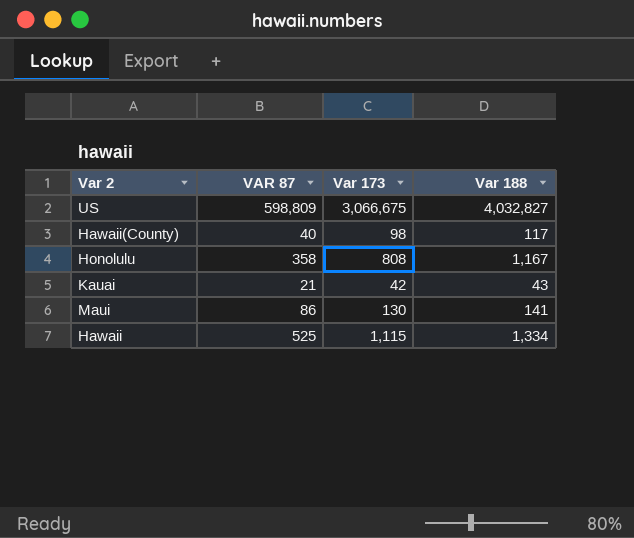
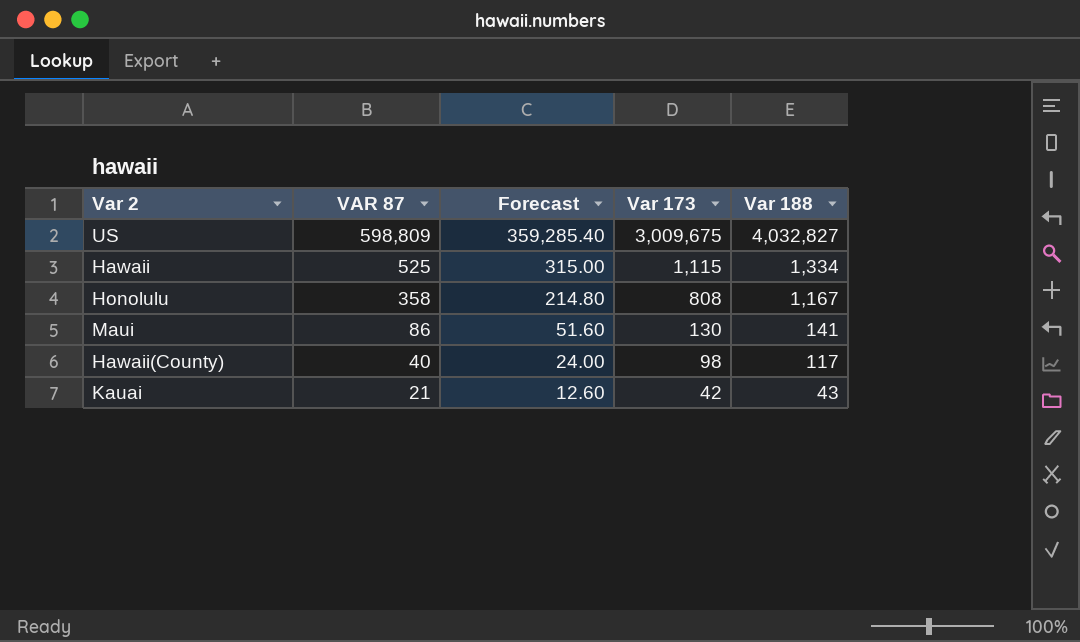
row order: none -> VAR 87 descending
column Forecast | formula: none -> [VAR 87] * 0.6
US | Var 173: 3,066,675 -> 3,009,675

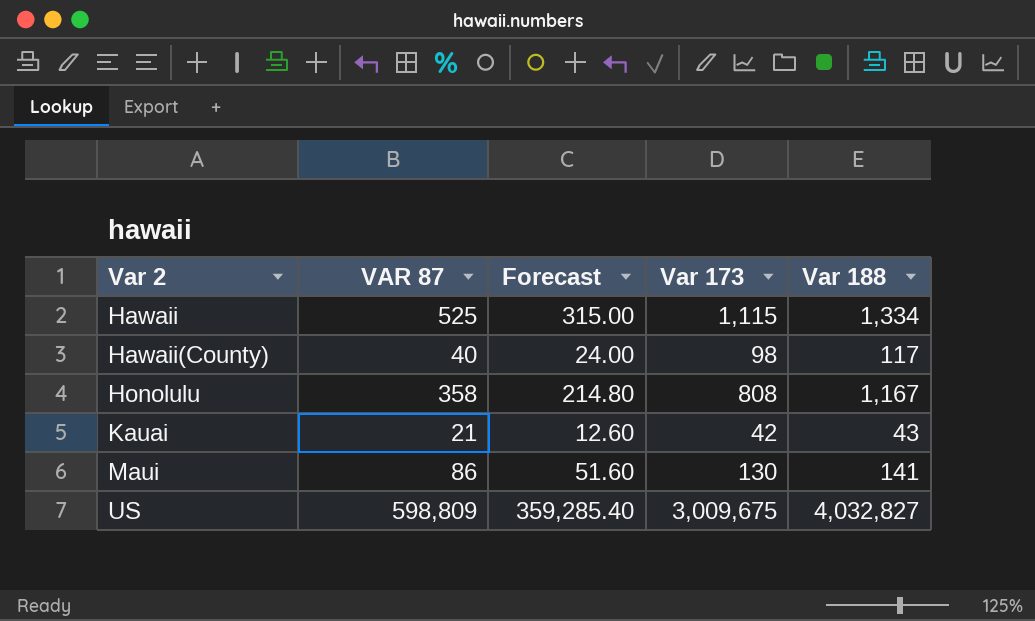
row order: VAR 87 descending -> Var 2 ascending

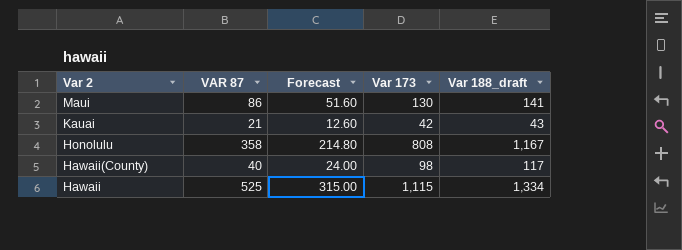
row order: Var 2 ascending -> Var 2 descending
column name: Var 188 -> Var 188_draft
row US: 598,809 | 359,285.40 | 3,009,675 | 4,032,827 -> none

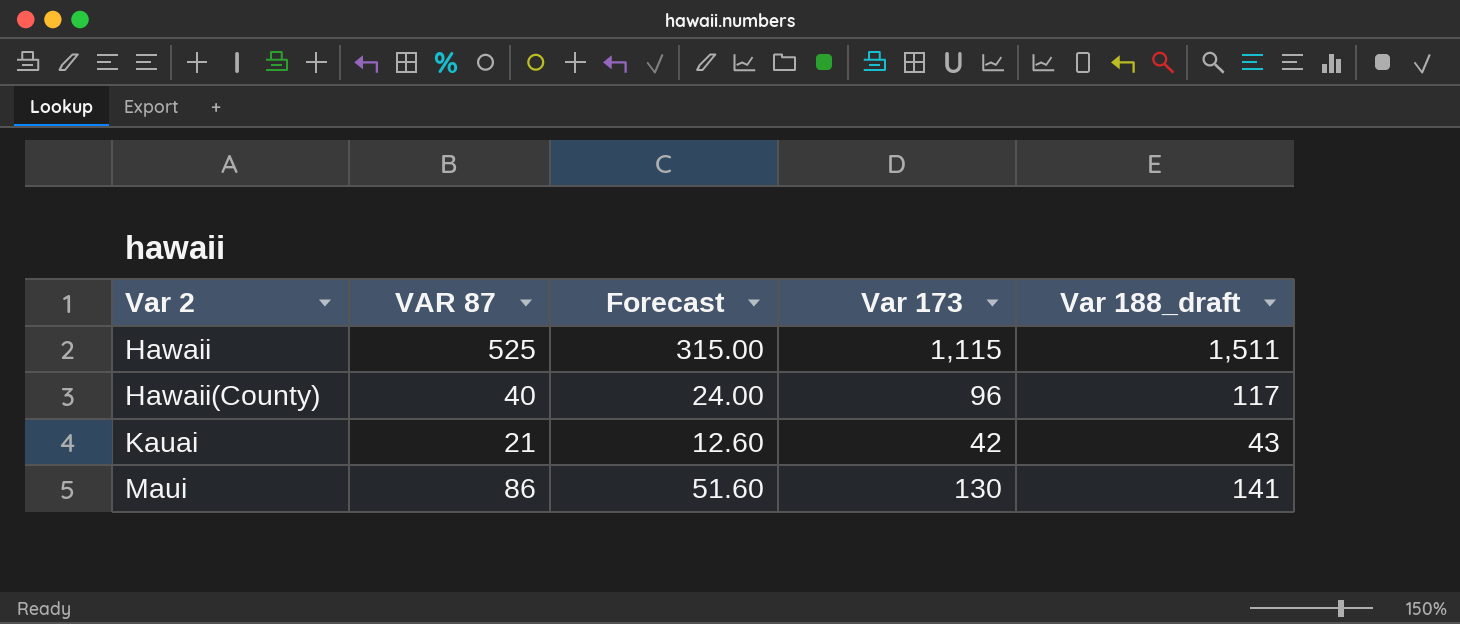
row order: Var 2 descending -> Var 2 ascending
row Honolulu: 358 | 214.80 | 808 | 1,167 -> none
Hawaii | Var 188_draft: 1,334 -> 1,511
Hawaii(County) | Var 173: 98 -> 96

